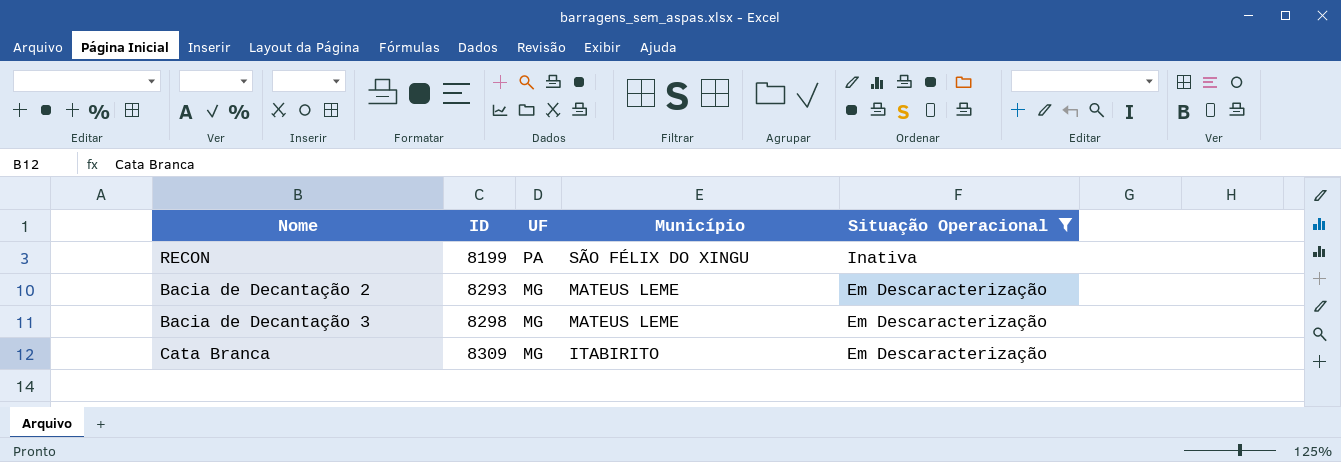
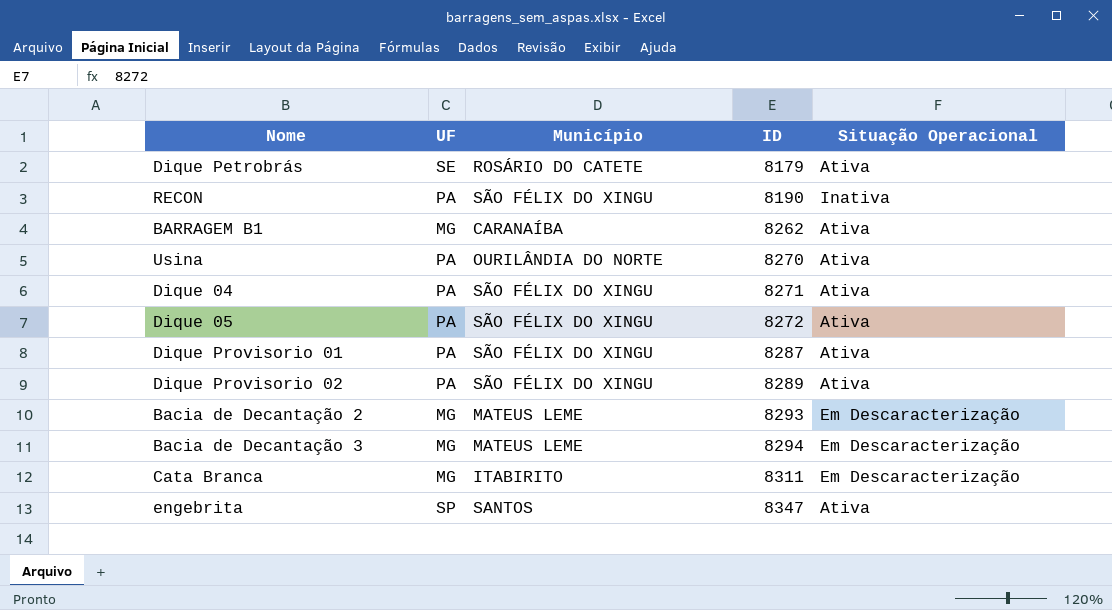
filter: Situação Operacional != Ativa -> none
column ID | position: 2 -> 4
RECON | ID: 8199 -> 8190
Bacia de Decantação 3 | ID: 8298 -> 8294
Cata Branca | ID: 8309 -> 8311

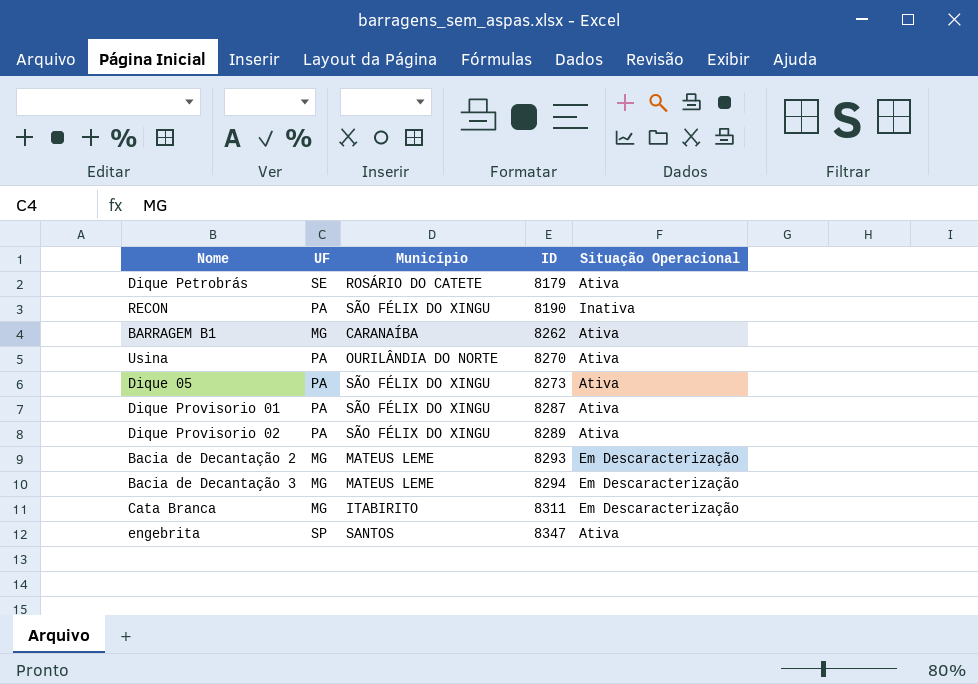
row Dique 04: PA | SÃO FÉLIX DO XINGU | 8271 | Ativa -> none
Dique 05 | ID: 8272 -> 8273

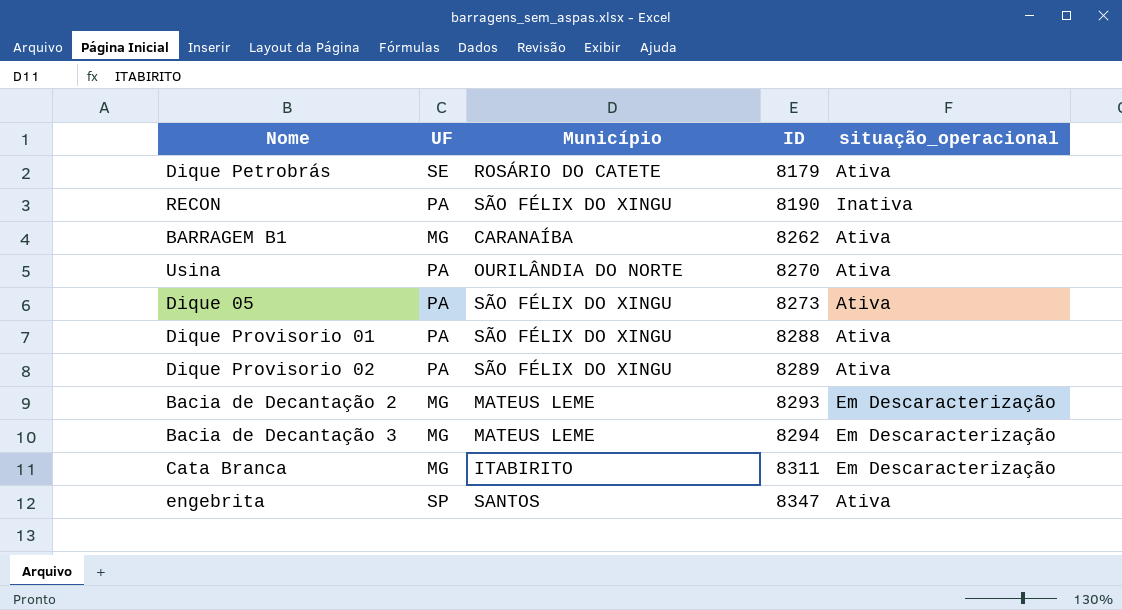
column name: Situação Operacional -> situação_operacional
Dique Provisorio 01 | ID: 8287 -> 8288

